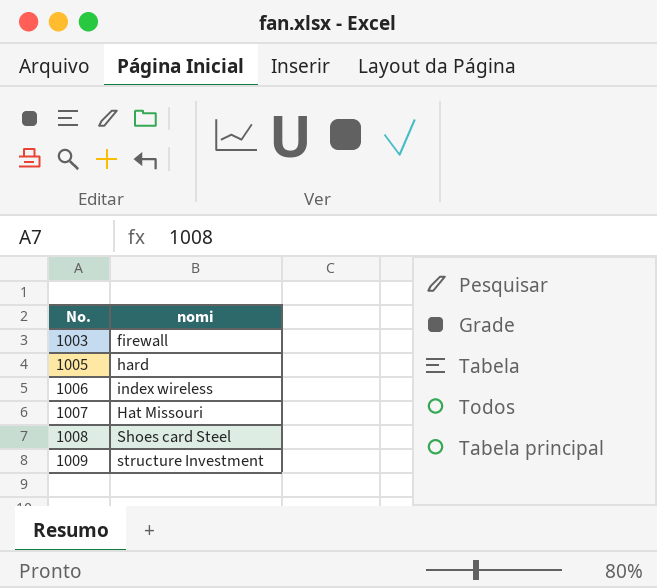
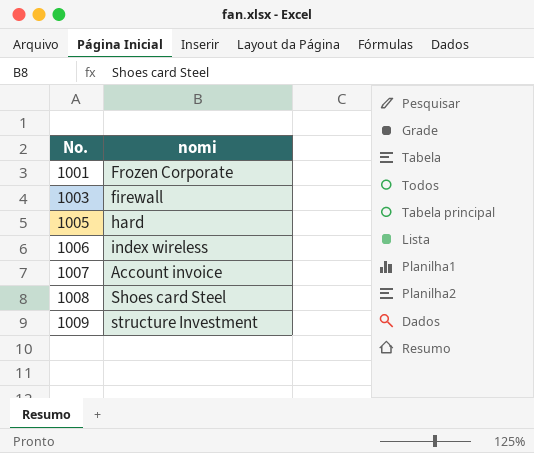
row 1001: none -> Frozen Corporate
1007 | nomi: Hat Missouri -> Account invoice

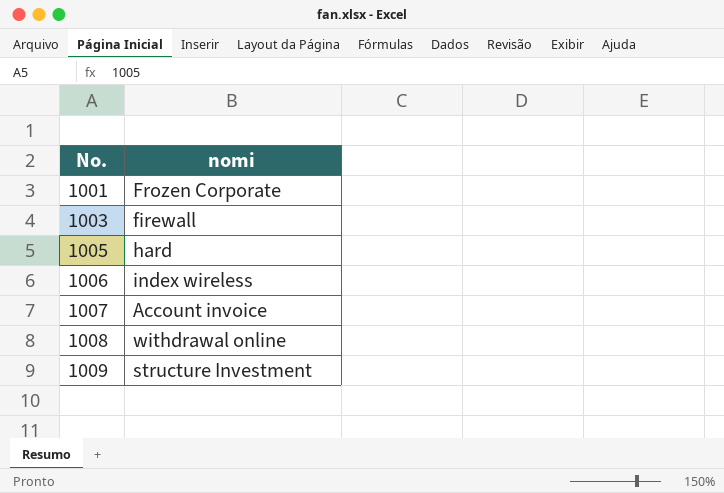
1008 | nomi: Shoes card Steel -> withdrawal online

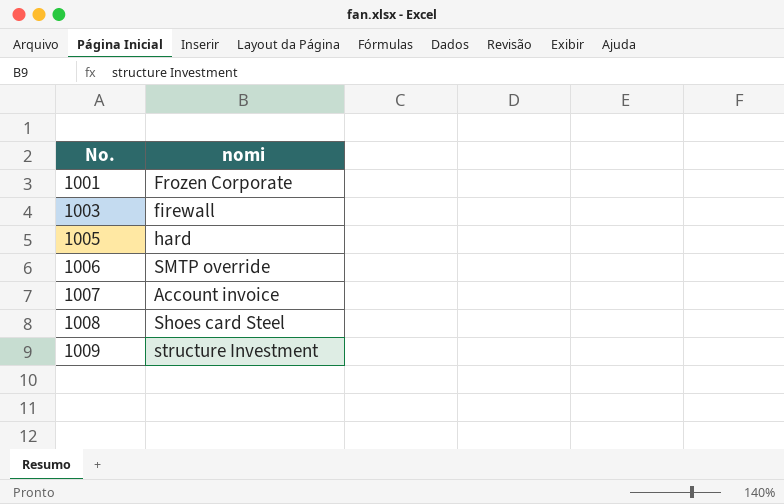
1006 | nomi: index wireless -> SMTP override
1008 | nomi: withdrawal online -> Shoes card Steel

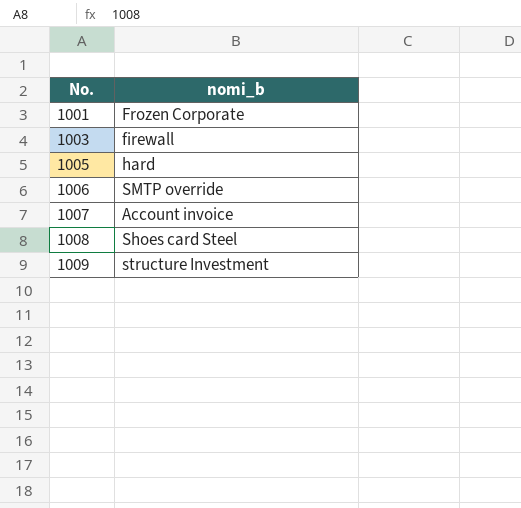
column name: nomi -> nomi_b

